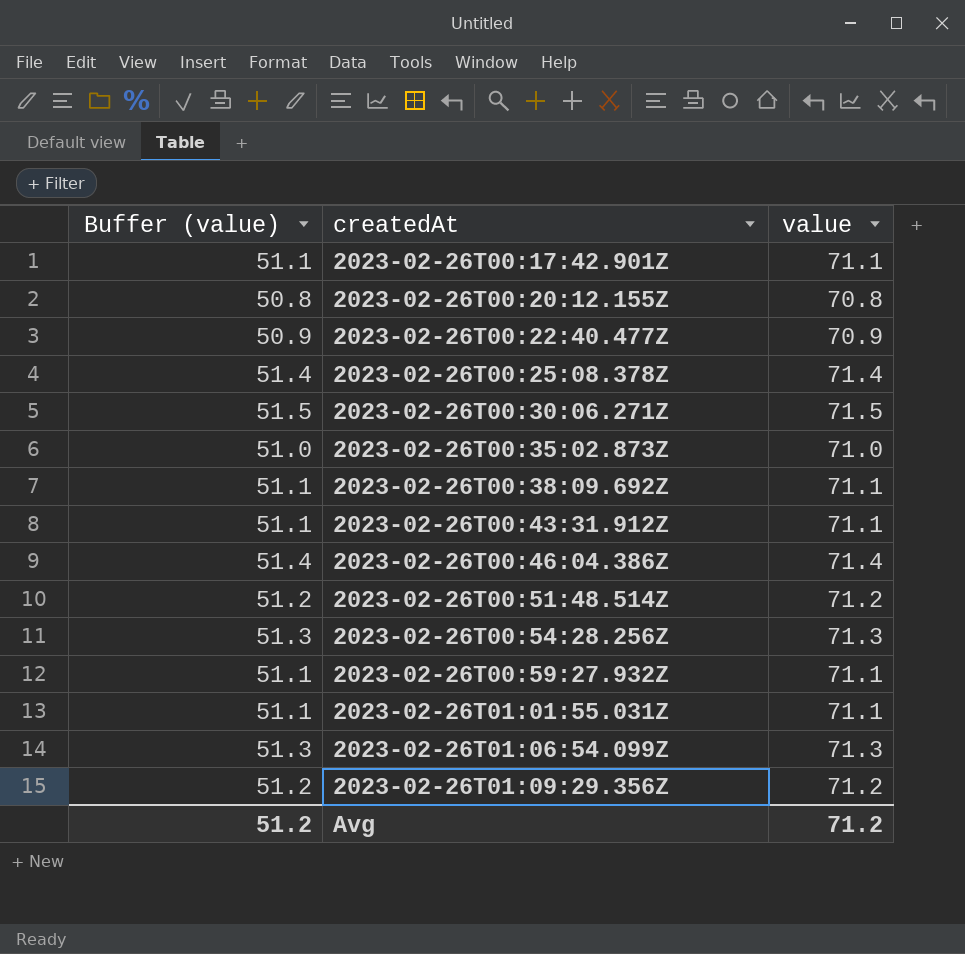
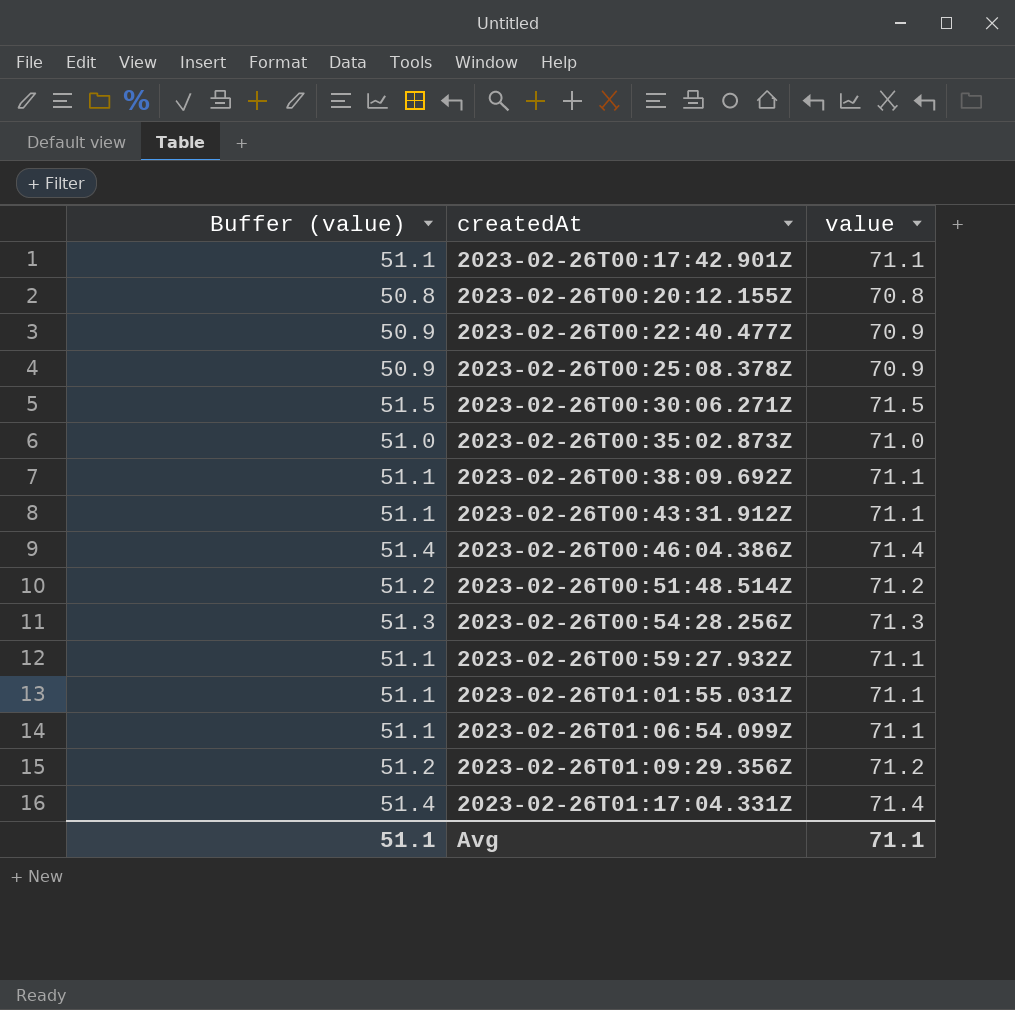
2023-02-26T00:25:08.378Z | Buffer (value): 51.4 -> 50.9
2023-02-26T00:25:08.378Z | value: 71.4 -> 70.9
2023-02-26T01:06:54.099Z | Buffer (value): 51.3 -> 51.1
2023-02-26T01:06:54.099Z | value: 71.3 -> 71.1
row 2023-02-26T01:17:04.331Z: none -> 51.4 | 71.4
Avg | Buffer (value): 51.2 -> 51.1
Avg | value: 71.2 -> 71.1

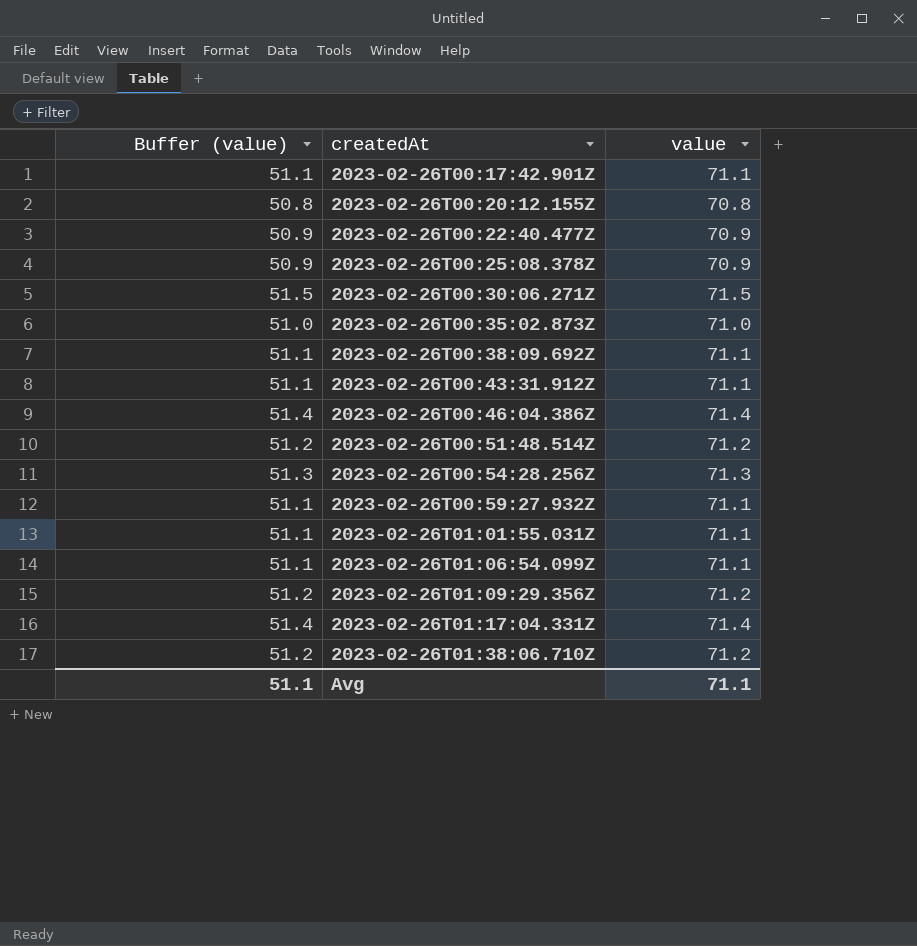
row 2023-02-26T01:38:06.710Z: none -> 51.2 | 71.2

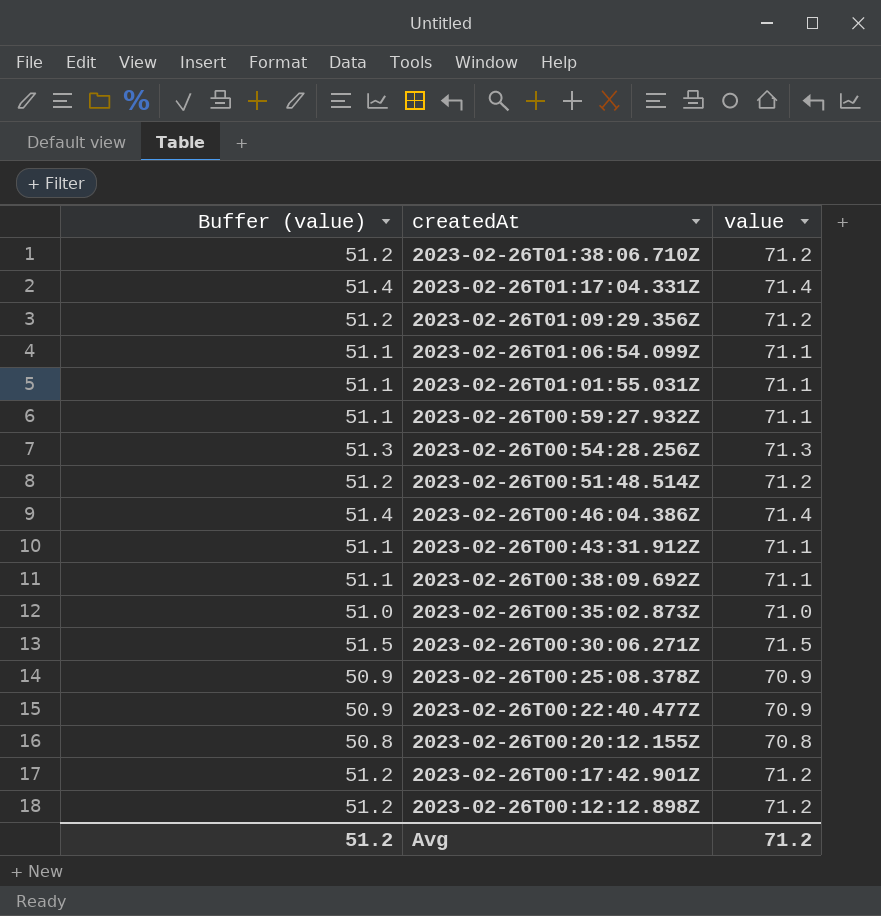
row order: createdAt ascending -> createdAt descending
2023-02-26T00:17:42.901Z | Buffer (value): 51.1 -> 51.2
2023-02-26T00:17:42.901Z | value: 71.1 -> 71.2
row 2023-02-26T00:12:12.898Z: none -> 51.2 | 71.2
Avg | Buffer (value): 51.1 -> 51.2
Avg | value: 71.1 -> 71.2

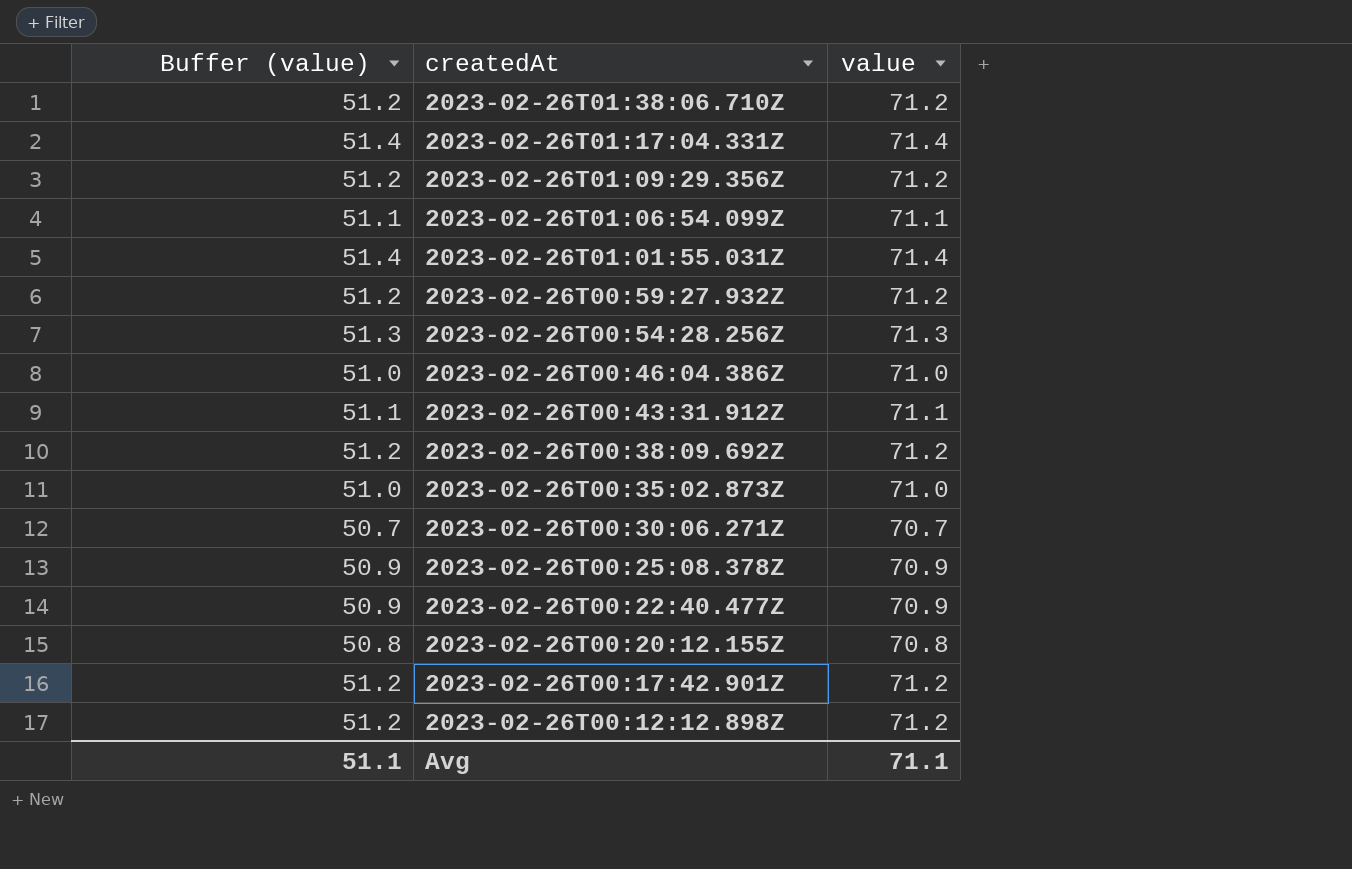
row 2023-02-26T00:51:48.514Z: 51.2 | 71.2 -> none
2023-02-26T01:01:55.031Z | Buffer (value): 51.1 -> 51.4
2023-02-26T01:01:55.031Z | value: 71.1 -> 71.4
2023-02-26T00:59:27.932Z | Buffer (value): 51.1 -> 51.2
2023-02-26T00:59:27.932Z | value: 71.1 -> 71.2
2023-02-26T00:46:04.386Z | Buffer (value): 51.4 -> 51.0
2023-02-26T00:46:04.386Z | value: 71.4 -> 71.0
2023-02-26T00:38:09.692Z | Buffer (value): 51.1 -> 51.2
2023-02-26T00:38:09.692Z | value: 71.1 -> 71.2
2023-02-26T00:30:06.271Z | Buffer (value): 51.5 -> 50.7
2023-02-26T00:30:06.271Z | value: 71.5 -> 70.7
Avg | Buffer (value): 51.2 -> 51.1
Avg | value: 71.2 -> 71.1

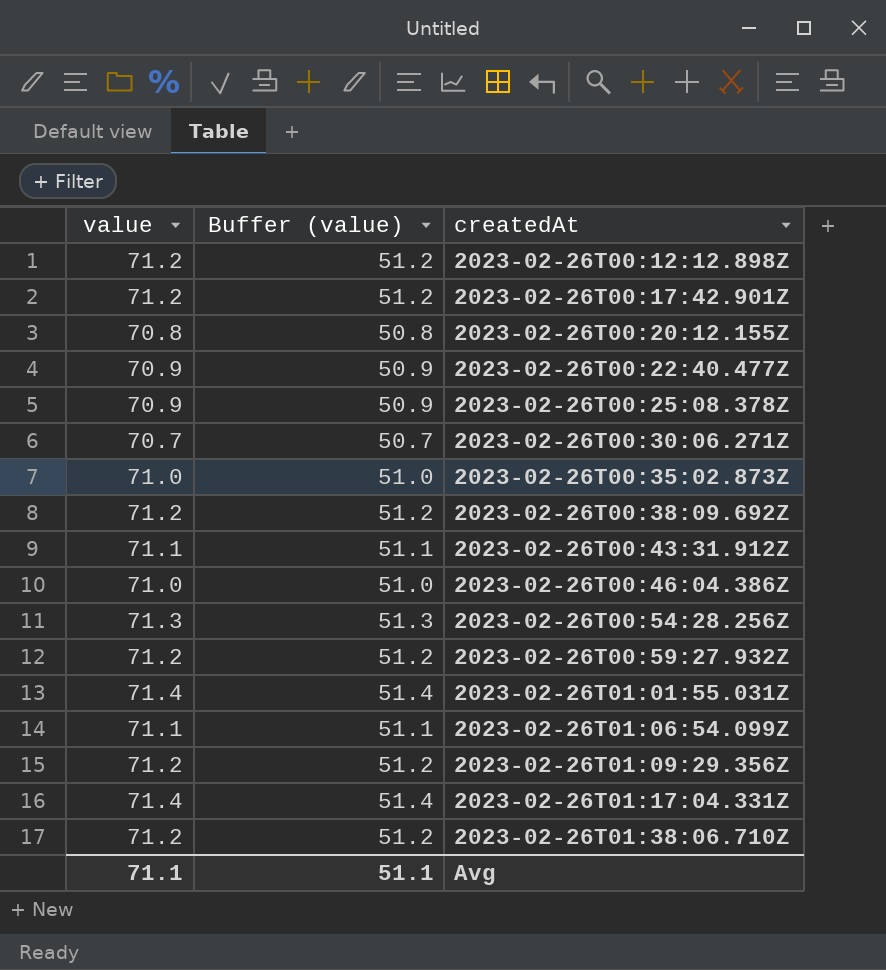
row order: createdAt descending -> createdAt ascending
column value | position: 3 -> 1

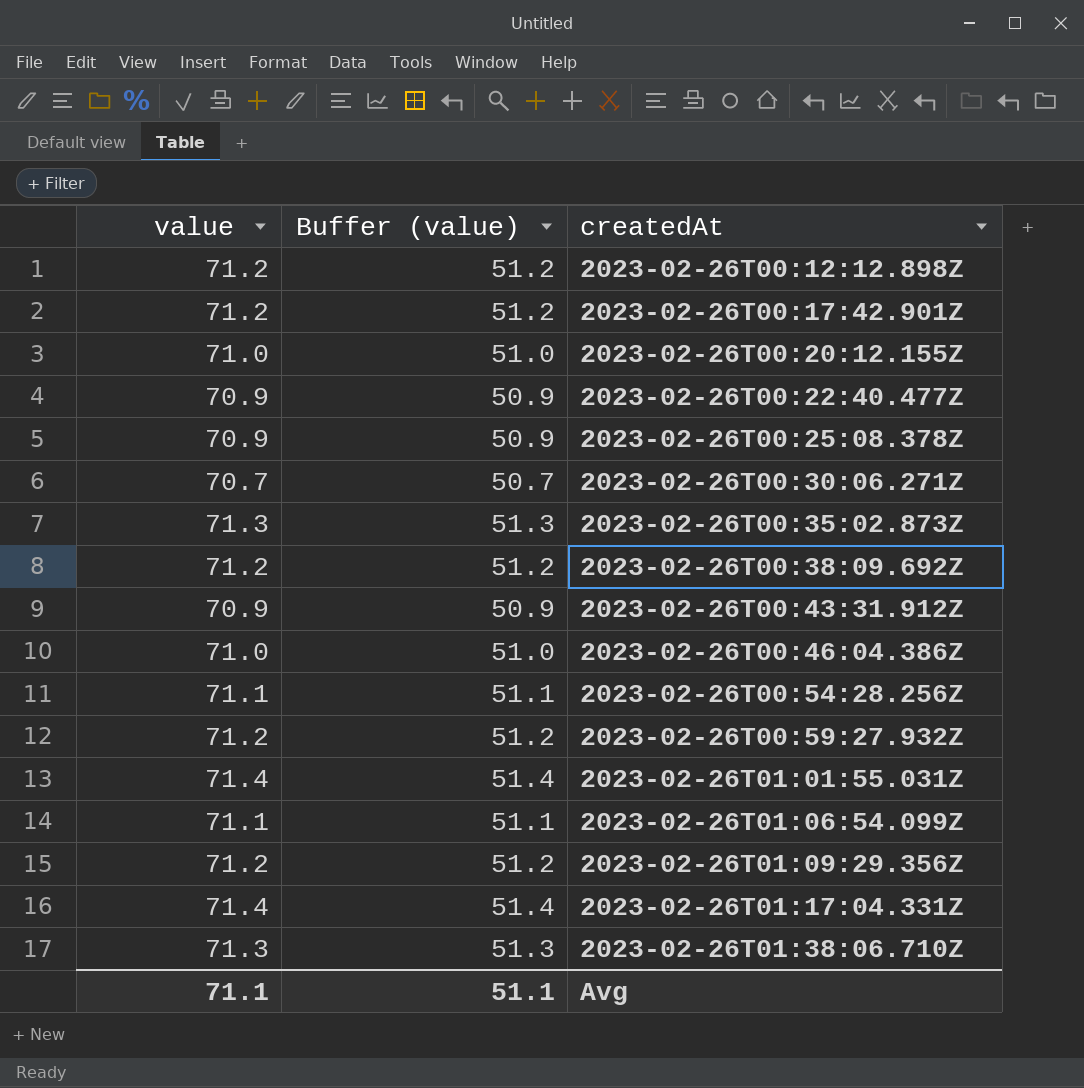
2023-02-26T00:20:12.155Z | value: 70.8 -> 71.0
2023-02-26T00:20:12.155Z | Buffer (value): 50.8 -> 51.0
2023-02-26T00:35:02.873Z | value: 71.0 -> 71.3
2023-02-26T00:35:02.873Z | Buffer (value): 51.0 -> 51.3
2023-02-26T00:43:31.912Z | value: 71.1 -> 70.9
2023-02-26T00:43:31.912Z | Buffer (value): 51.1 -> 50.9
2023-02-26T00:54:28.256Z | value: 71.3 -> 71.1
2023-02-26T00:54:28.256Z | Buffer (value): 51.3 -> 51.1
2023-02-26T01:38:06.710Z | value: 71.2 -> 71.3
2023-02-26T01:38:06.710Z | Buffer (value): 51.2 -> 51.3

